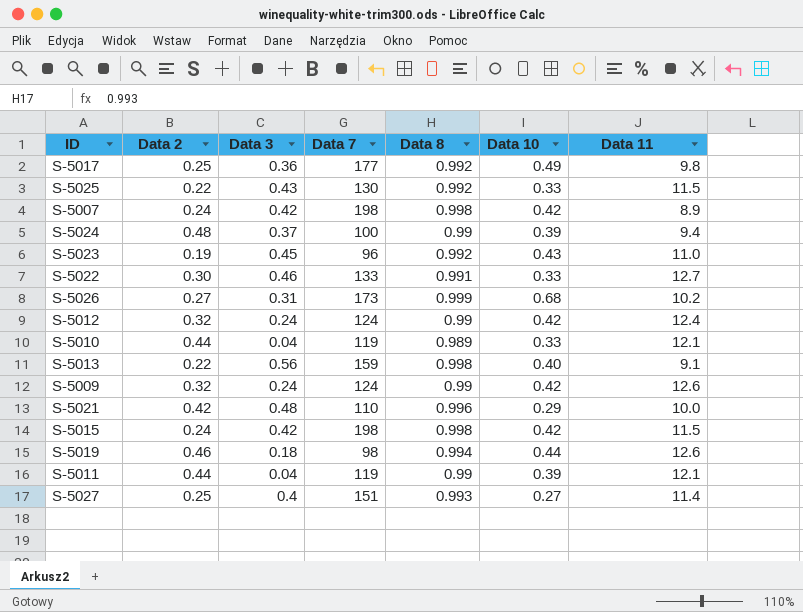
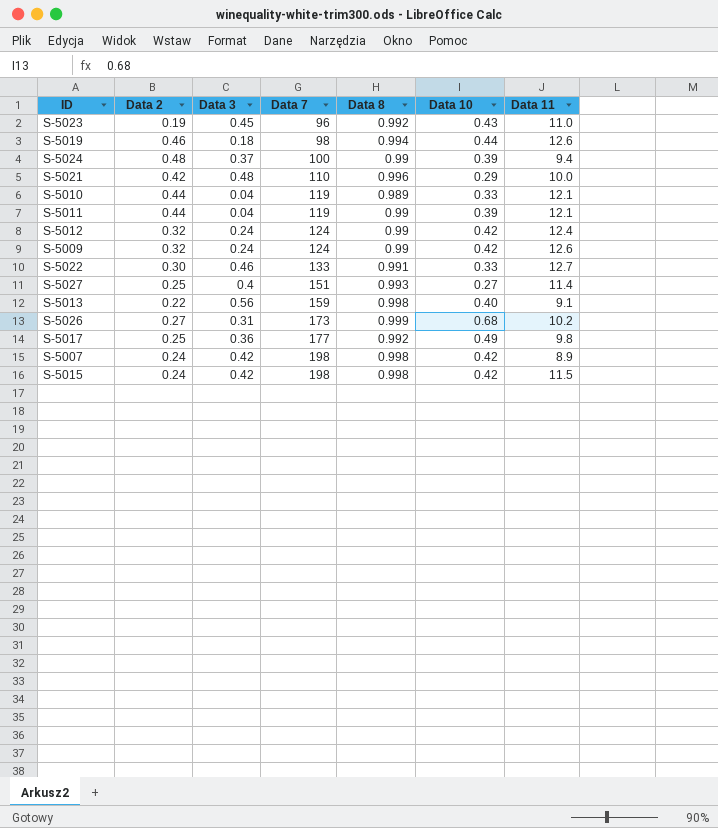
row order: none -> Data 7 ascending
row S-5025: 0.22 | 0.43 | 130 | 0.992 | 0.33 | 11.5 -> none

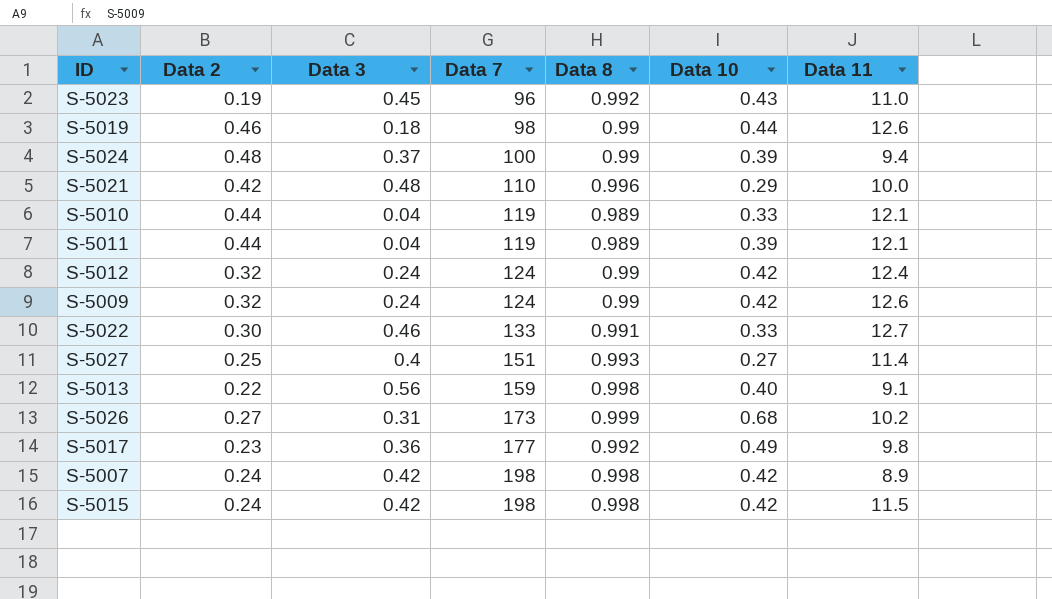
S-5019 | Data 8: 0.994 -> 0.99
S-5011 | Data 8: 0.99 -> 0.989
S-5017 | Data 2: 0.25 -> 0.23

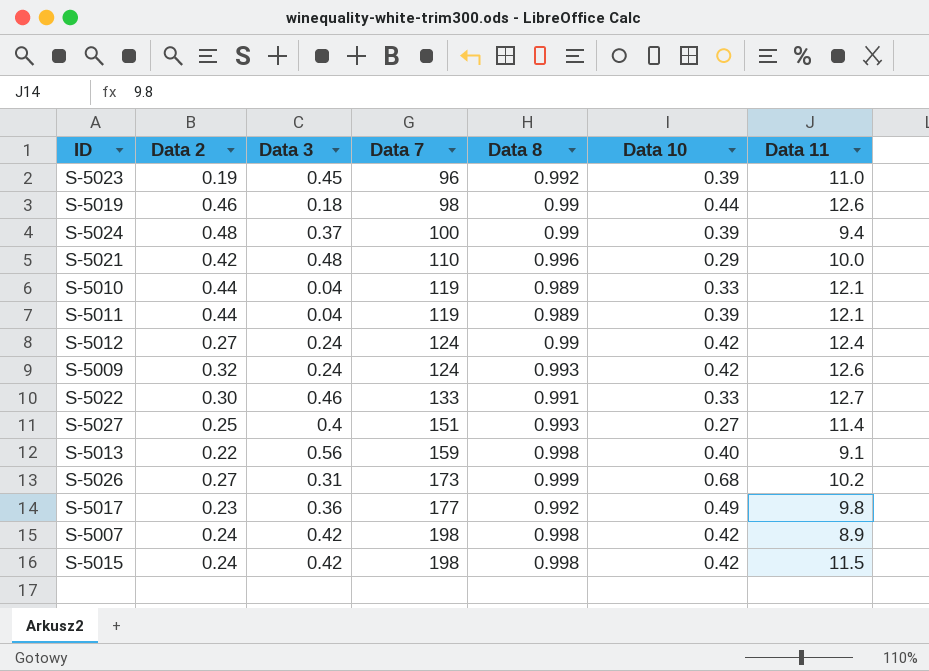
S-5023 | Data 10: 0.43 -> 0.39
S-5012 | Data 2: 0.32 -> 0.27
S-5009 | Data 8: 0.99 -> 0.993

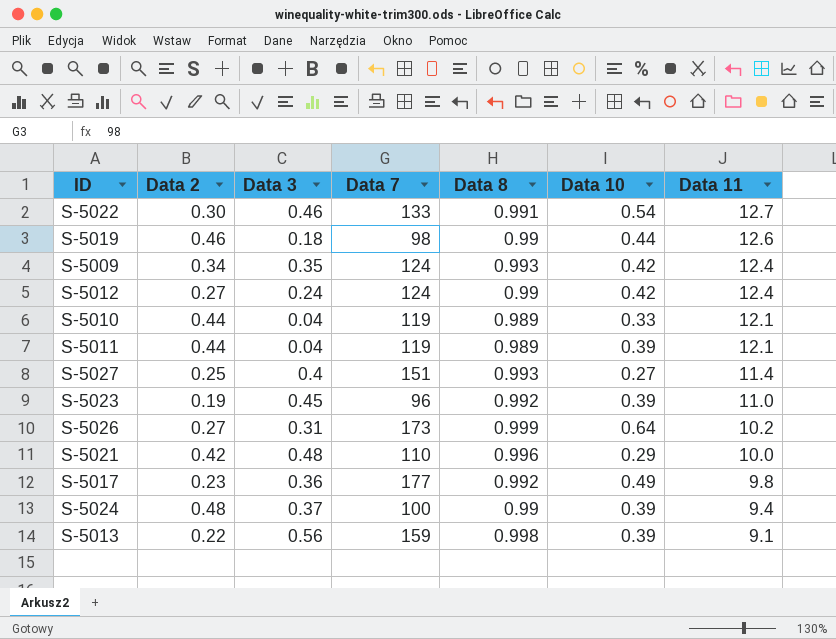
row order: Data 7 ascending -> Data 11 descending
row S-5007: 0.24 | 0.42 | 198 | 0.998 | 0.42 | 8.9 -> none
row S-5015: 0.24 | 0.42 | 198 | 0.998 | 0.42 | 11.5 -> none
S-5022 | Data 10: 0.33 -> 0.54
S-5009 | Data 2: 0.32 -> 0.34
S-5009 | Data 3: 0.24 -> 0.35
S-5009 | Data 11: 12.6 -> 12.4
S-5026 | Data 10: 0.68 -> 0.64
S-5013 | Data 10: 0.40 -> 0.39

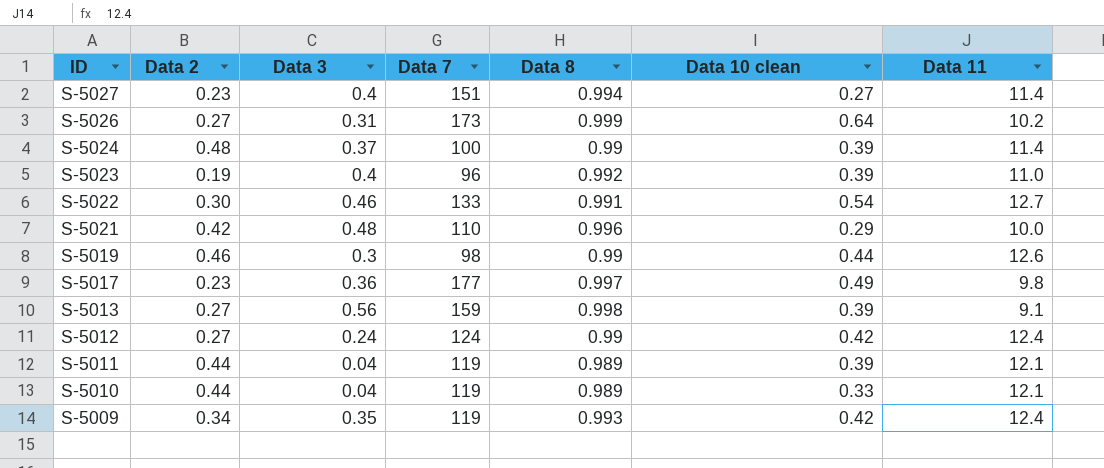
row order: Data 11 descending -> ID descending
column name: Data 10 -> Data 10 clean
S-5027 | Data 2: 0.25 -> 0.23
S-5027 | Data 8: 0.993 -> 0.994
S-5024 | Data 11: 9.4 -> 11.4
S-5023 | Data 3: 0.45 -> 0.4
S-5019 | Data 3: 0.18 -> 0.3
S-5017 | Data 8: 0.992 -> 0.997
S-5013 | Data 2: 0.22 -> 0.27
S-5009 | Data 7: 124 -> 119

